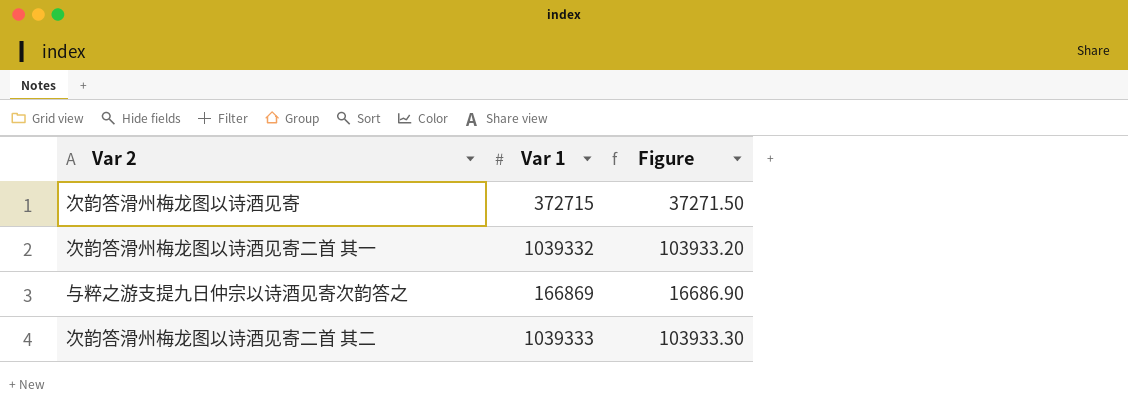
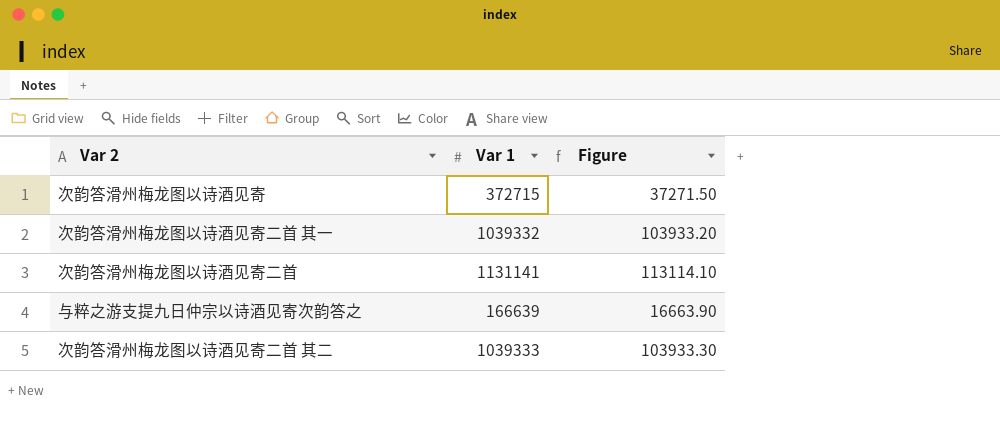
row 次韵答滑州梅龙图以诗酒见寄二首: none -> 1131141 | 113114.10
与粹之游支提九日仲宗以诗酒见寄次韵答之 | Var 1: 166869 -> 166639
与粹之游支提九日仲宗以诗酒见寄次韵答之 | Figure: 16686.90 -> 16663.90

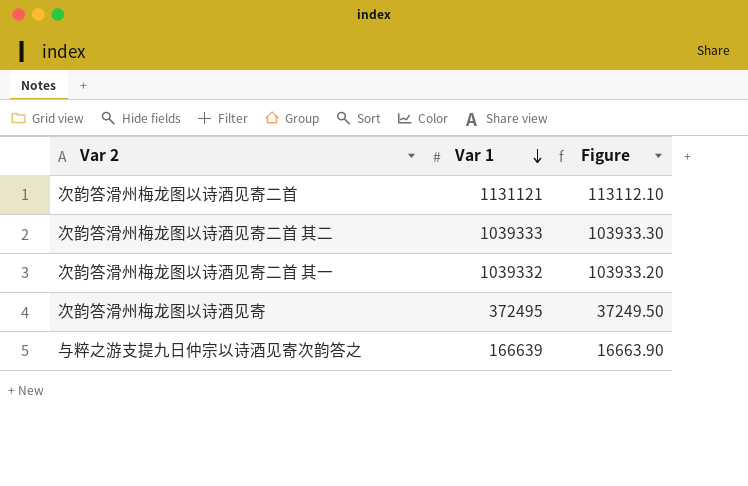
row order: none -> Var 1 descending
次韵答滑州梅龙图以诗酒见寄二首 | Var 1: 1131141 -> 1131121
次韵答滑州梅龙图以诗酒见寄二首 | Figure: 113114.10 -> 113112.10
次韵答滑州梅龙图以诗酒见寄 | Var 1: 372715 -> 372495
次韵答滑州梅龙图以诗酒见寄 | Figure: 37271.50 -> 37249.50

